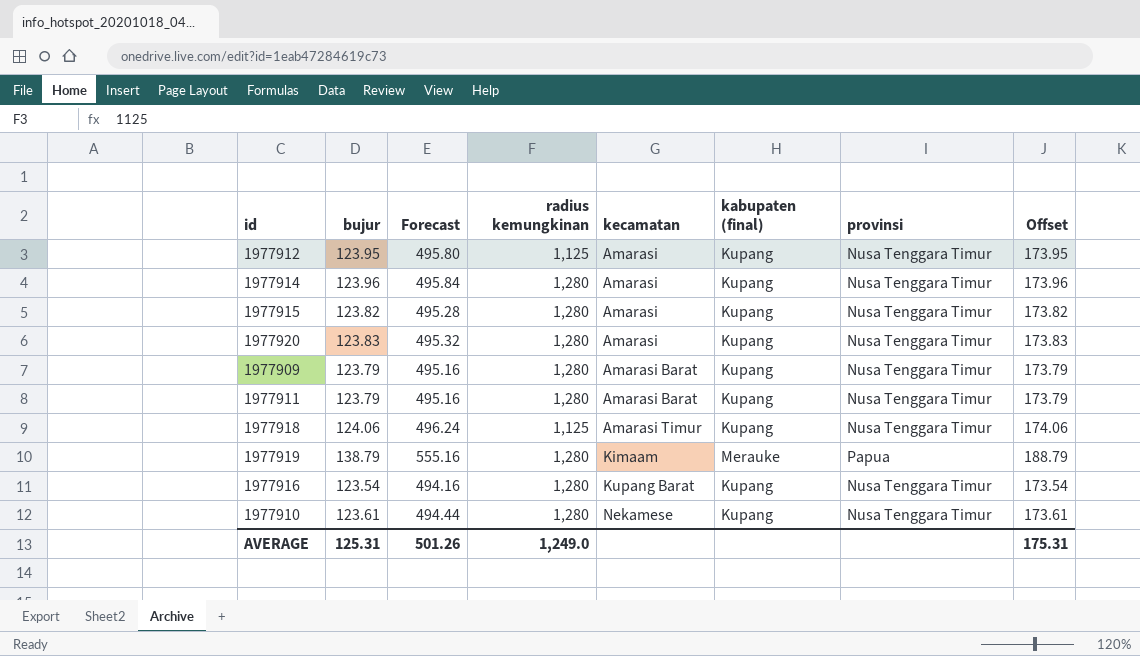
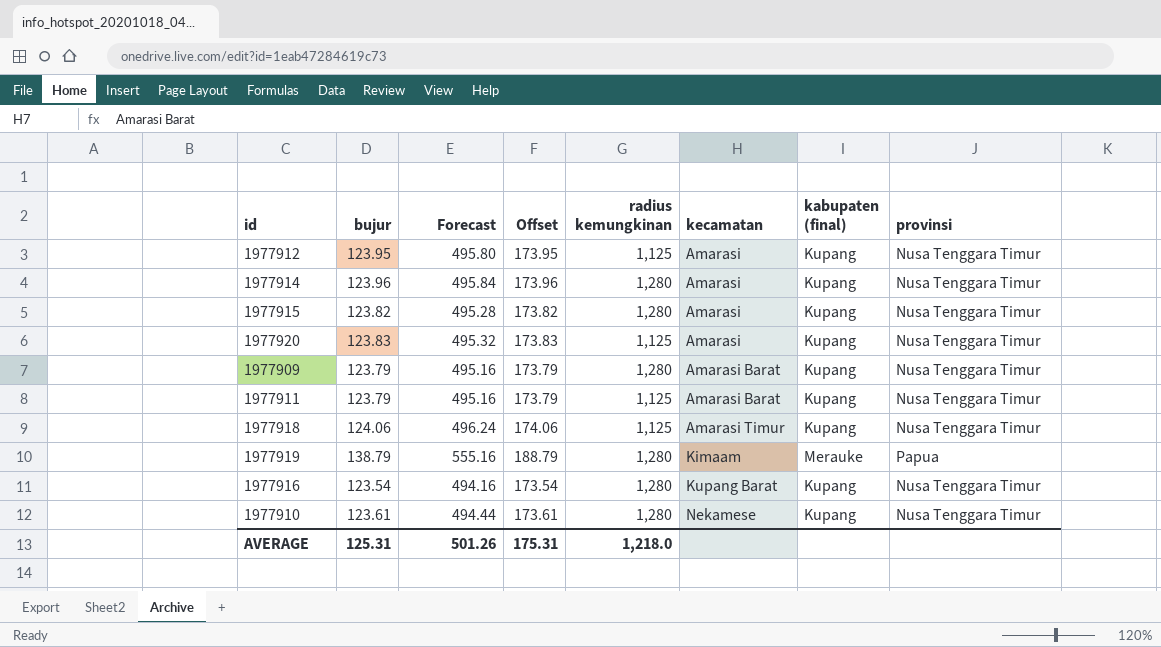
column Offset | position: 8 -> 4
1977920 | radius kemungkinan: 1,280 -> 1,125
1977911 | radius kemungkinan: 1,280 -> 1,125
AVERAGE | radius kemungkinan: 1,249.0 -> 1,218.0

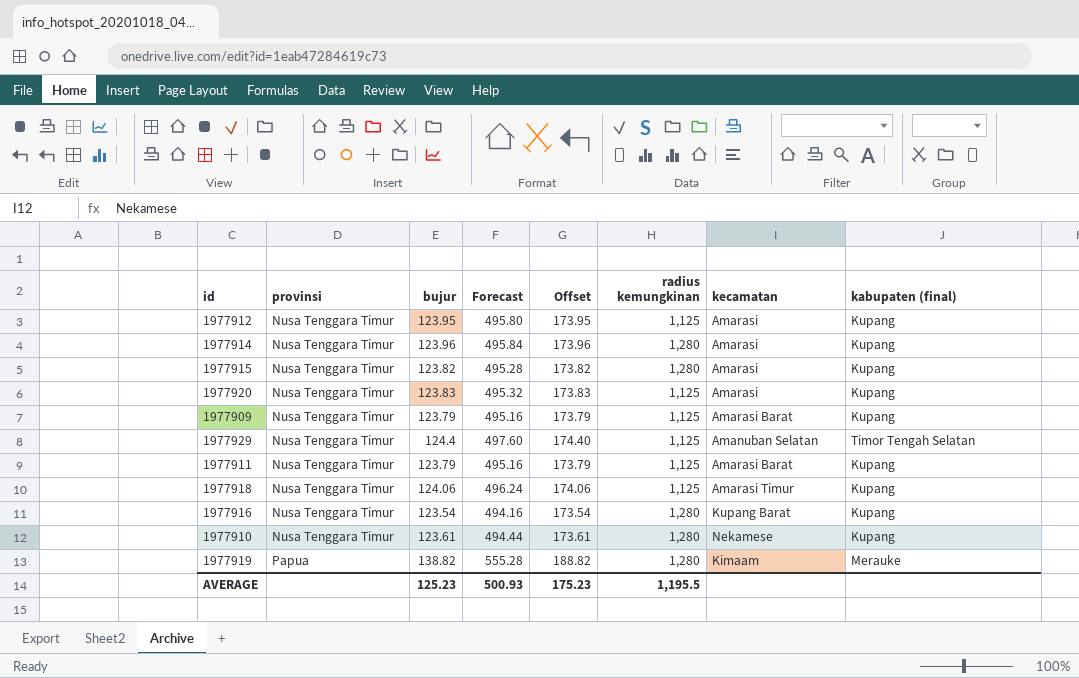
row order: kecamatan ascending -> provinsi ascending
column provinsi | position: 8 -> 2
1977909 | radius kemungkinan: 1,280 -> 1,125
row 1977929: none -> Nusa Tenggara Timur | 124.4 | 497.60 | 174.40 | 1,125 | Amanuban Selatan | Timor Tengah Selatan
1977919 | bujur: 138.79 -> 138.82
1977919 | Forecast: 555.16 -> 555.28
1977919 | Offset: 188.79 -> 188.82
AVERAGE | bujur: 125.31 -> 125.23
AVERAGE | Forecast: 501.26 -> 500.93
AVERAGE | Offset: 175.31 -> 175.23
AVERAGE | radius kemungkinan: 1,218.0 -> 1,195.5

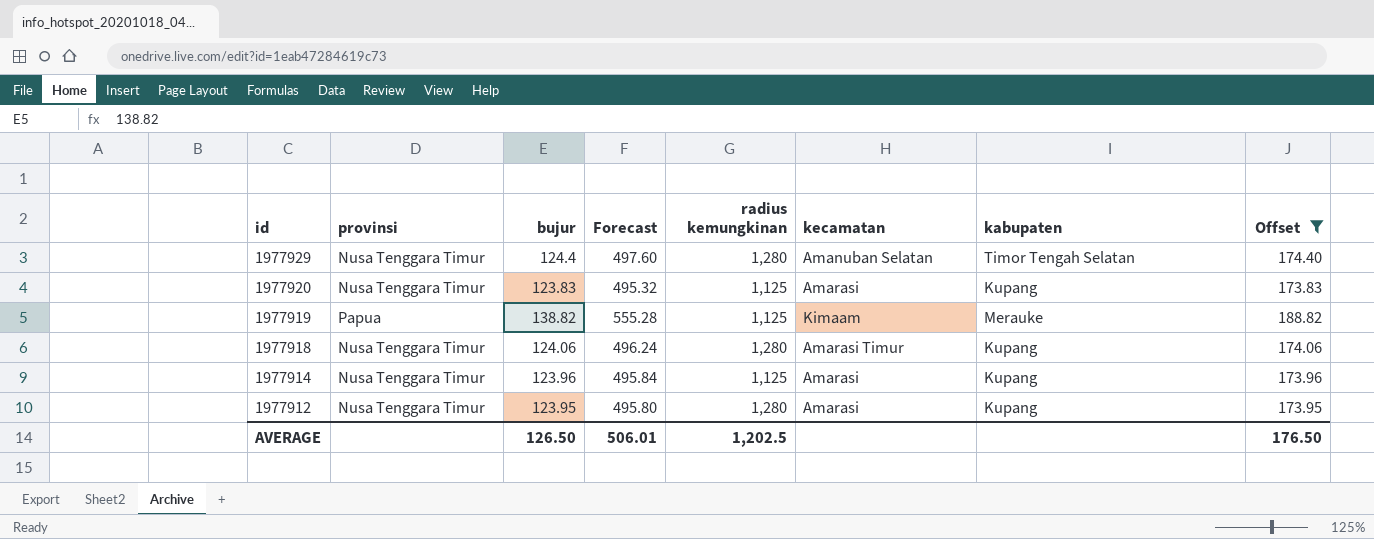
filter: none -> Offset >= 173.83
row order: provinsi ascending -> id descending
column name: kabupaten (final) -> kabupaten
column Offset | position: 5 -> 8
1977929 | radius kemungkinan: 1,125 -> 1,280
1977919 | radius kemungkinan: 1,280 -> 1,125
1977918 | radius kemungkinan: 1,125 -> 1,280
1977914 | radius kemungkinan: 1,280 -> 1,125
1977912 | radius kemungkinan: 1,125 -> 1,280
AVERAGE | bujur: 125.23 -> 126.50
AVERAGE | Forecast: 500.93 -> 506.01
AVERAGE | radius kemungkinan: 1,195.5 -> 1,202.5
AVERAGE | Offset: 175.23 -> 176.50

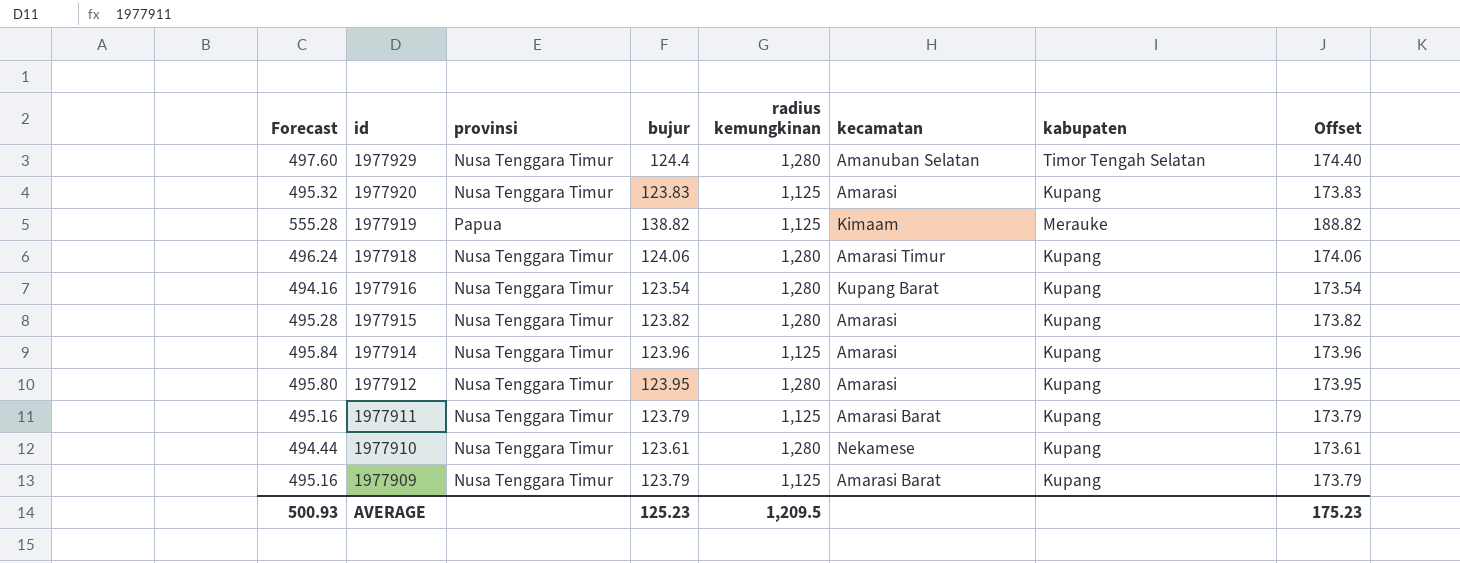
filter: Offset >= 173.83 -> none
column Forecast | position: 4 -> 1
AVERAGE | Forecast: 506.01 -> 500.93
AVERAGE | bujur: 126.50 -> 125.23
AVERAGE | radius kemungkinan: 1,202.5 -> 1,209.5
AVERAGE | Offset: 176.50 -> 175.23

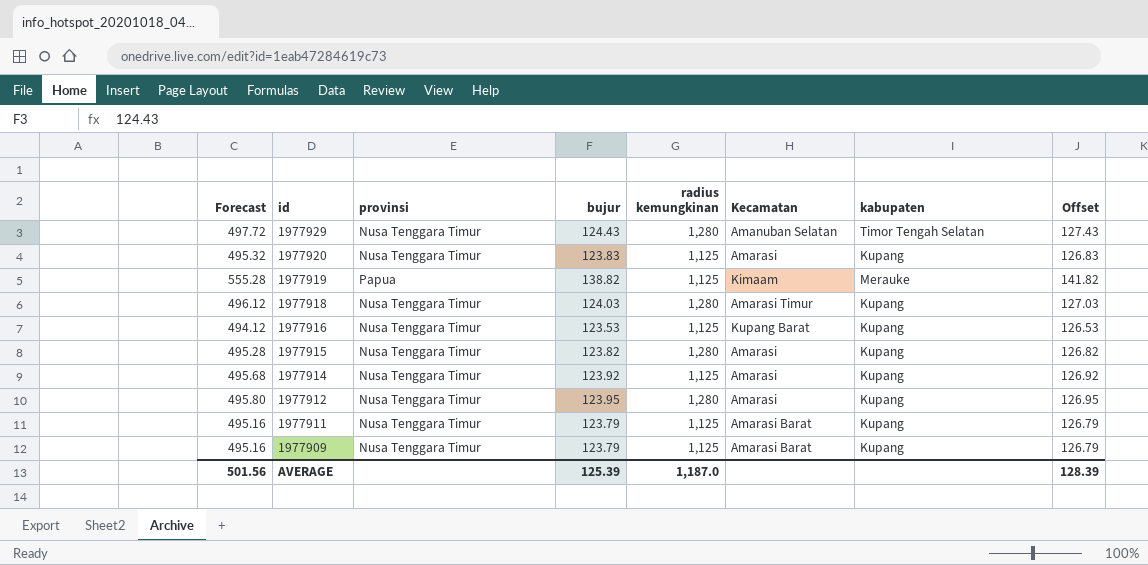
column name: kecamatan -> Kecamatan
column Offset | formula: [bujur] + 50 -> [bujur] + 3
row 1977910: 494.44 | Nusa Tenggara Timur | 123.61 | 1,280 | Nekamese | Kupang | 173.61 -> none
1977929 | Forecast: 497.60 -> 497.72
1977929 | bujur: 124.4 -> 124.43
1977918 | Forecast: 496.24 -> 496.12
1977918 | bujur: 124.06 -> 124.03
1977916 | Forecast: 494.16 -> 494.12
1977916 | bujur: 123.54 -> 123.53
1977916 | radius kemungkinan: 1,280 -> 1,125
1977914 | Forecast: 495.84 -> 495.68
1977914 | bujur: 123.96 -> 123.92
AVERAGE | Forecast: 500.93 -> 501.56
AVERAGE | bujur: 125.23 -> 125.39
AVERAGE | radius kemungkinan: 1,209.5 -> 1,187.0
AVERAGE | Offset: 175.23 -> 128.39

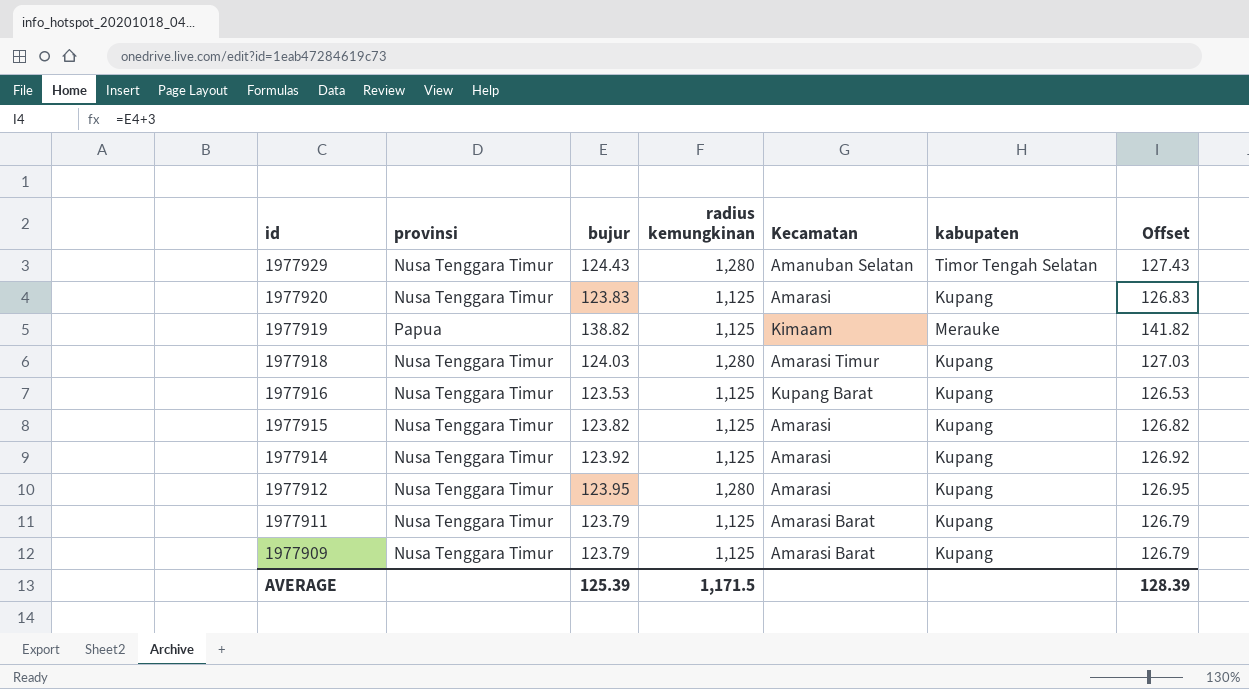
column Forecast | formula: [bujur] * 4 -> none
1977915 | radius kemungkinan: 1,280 -> 1,125
AVERAGE | radius kemungkinan: 1,187.0 -> 1,171.5

